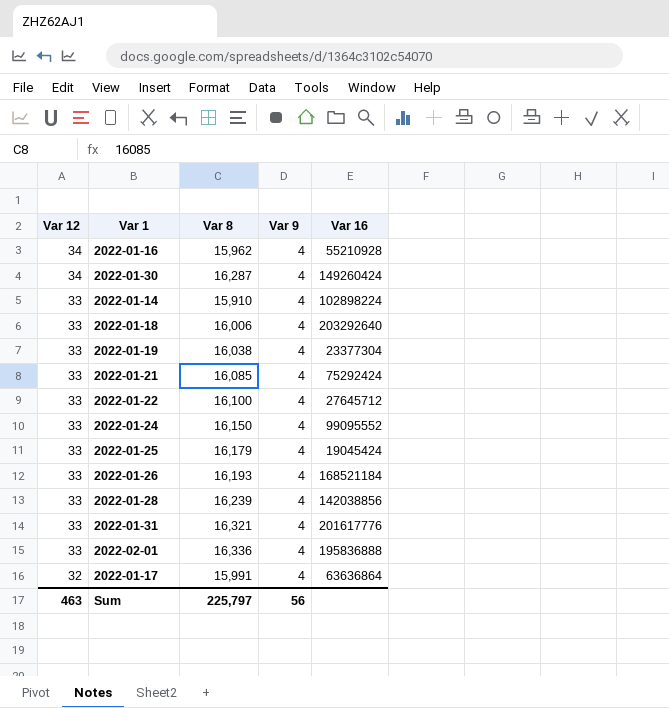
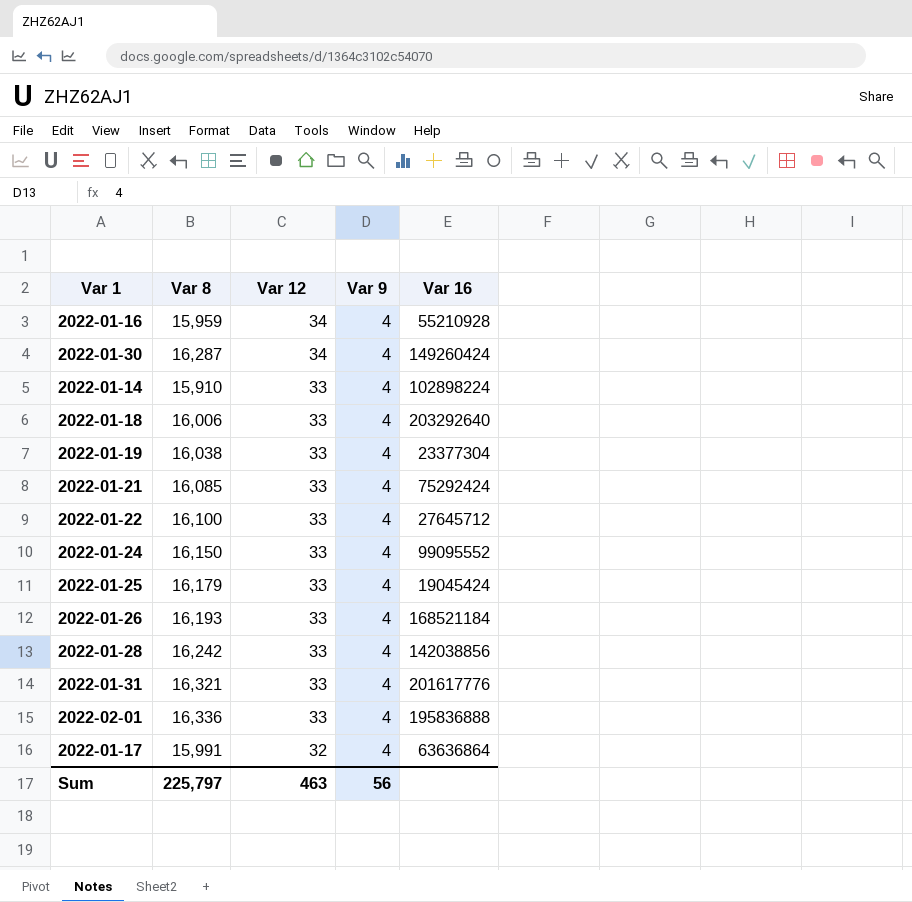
column Var 12 | position: 1 -> 3
2022-01-16 | Var 8: 15,962 -> 15,959
2022-01-28 | Var 8: 16,239 -> 16,242

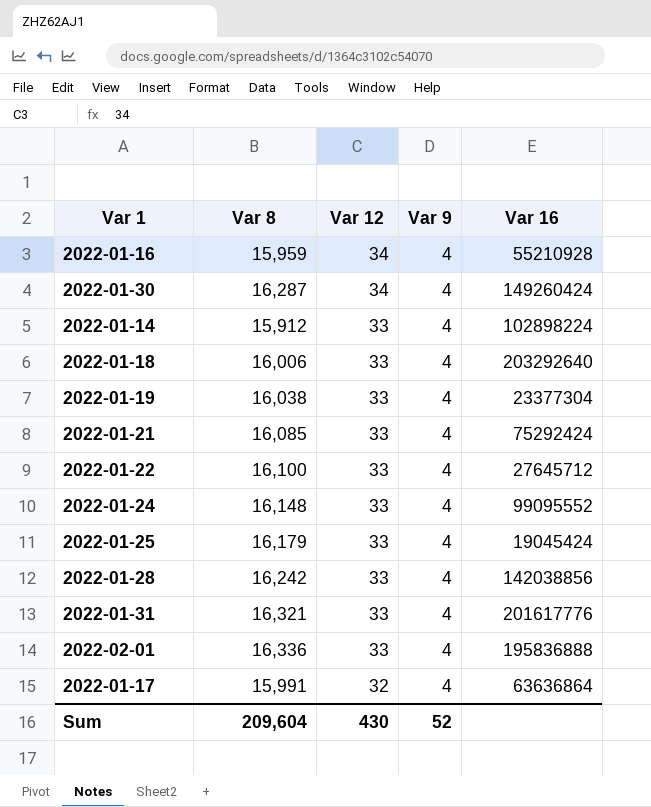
row 2022-01-26: 16,193 | 33 | 4 | 168521184 -> none
2022-01-14 | Var 8: 15,910 -> 15,912
2022-01-24 | Var 8: 16,150 -> 16,148
Sum | Var 8: 225,797 -> 209,604
Sum | Var 12: 463 -> 430
Sum | Var 9: 56 -> 52

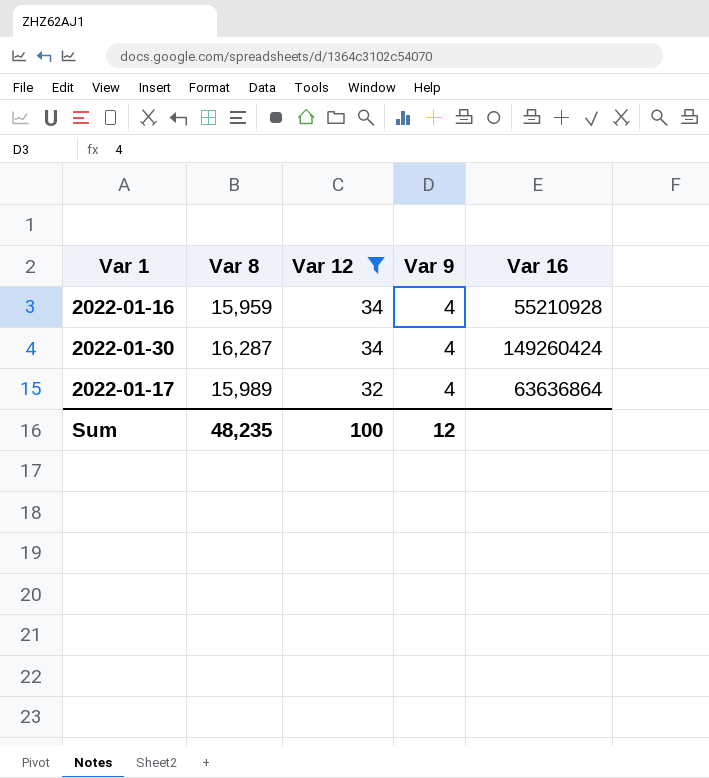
filter: none -> Var 12 != 33
2022-01-17 | Var 8: 15,991 -> 15,989
Sum | Var 8: 209,604 -> 48,235
Sum | Var 12: 430 -> 100
Sum | Var 9: 52 -> 12

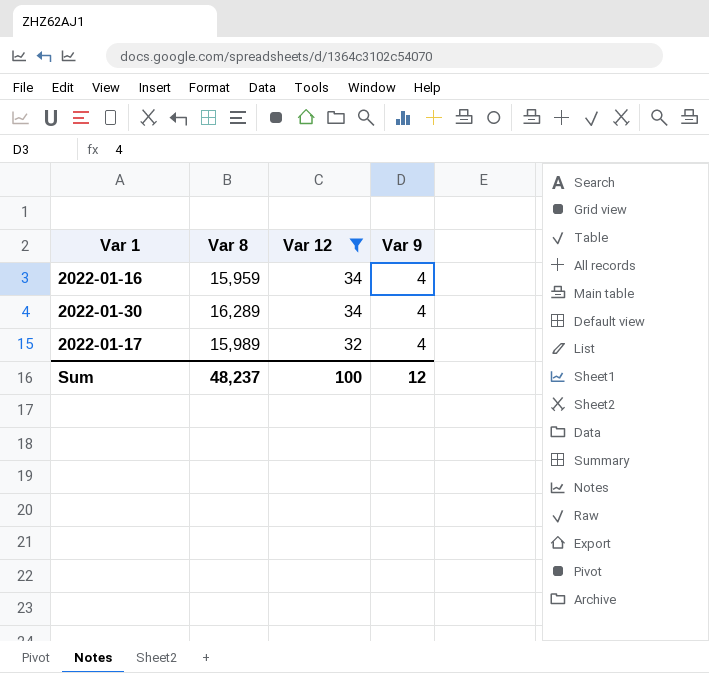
column Var 16 | position: 5 -> none
2022-01-30 | Var 8: 16,287 -> 16,289
Sum | Var 8: 48,235 -> 48,237

